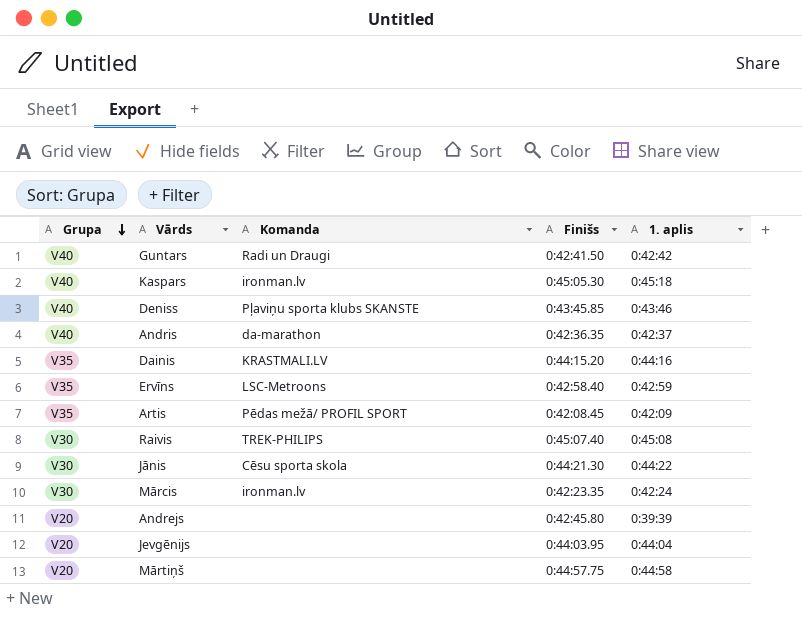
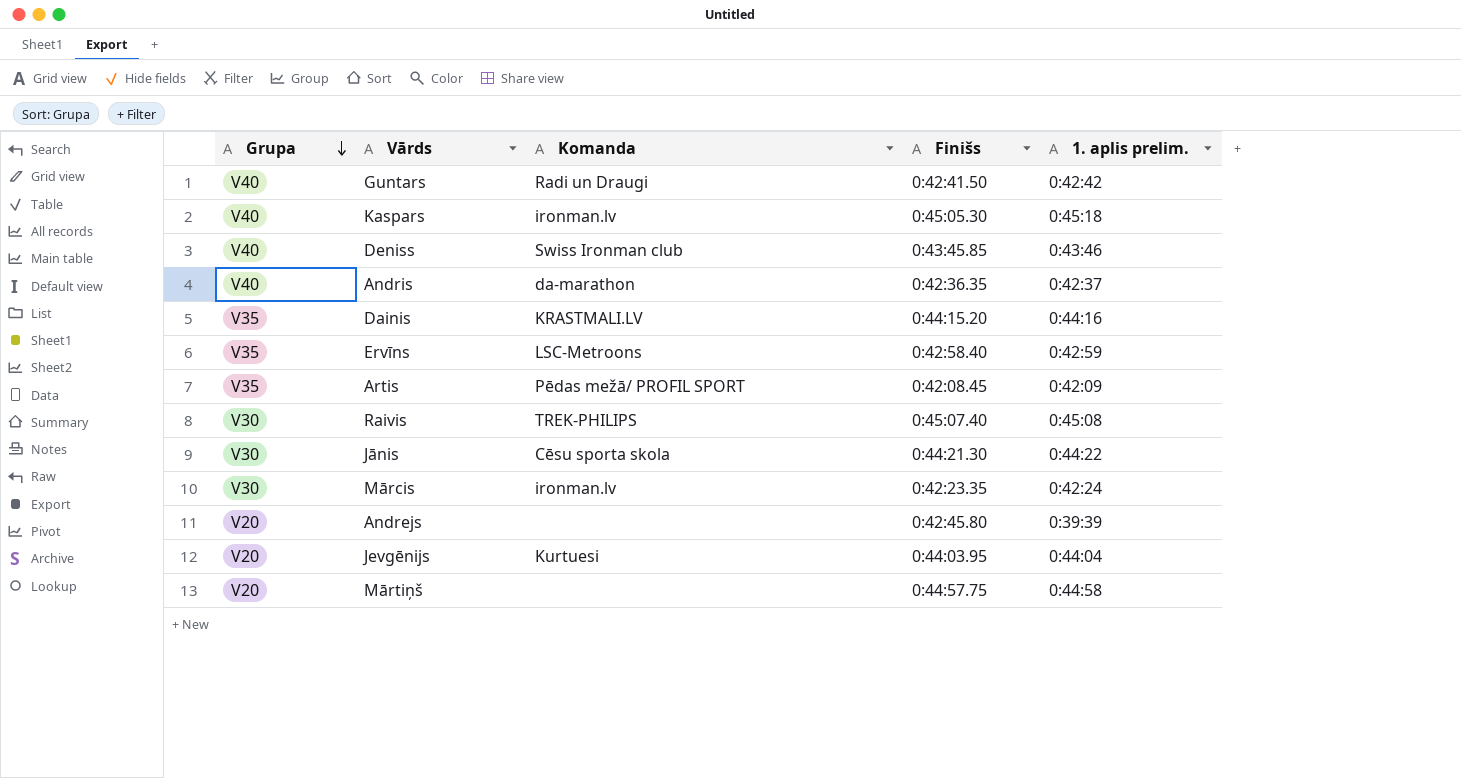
column name: 1. aplis -> 1. aplis prelim.
Deniss | Komanda: Pļaviņu sporta klubs SKANSTE -> Swiss Ironman club
Jevgēnijs | Komanda: none -> Kurtuesi

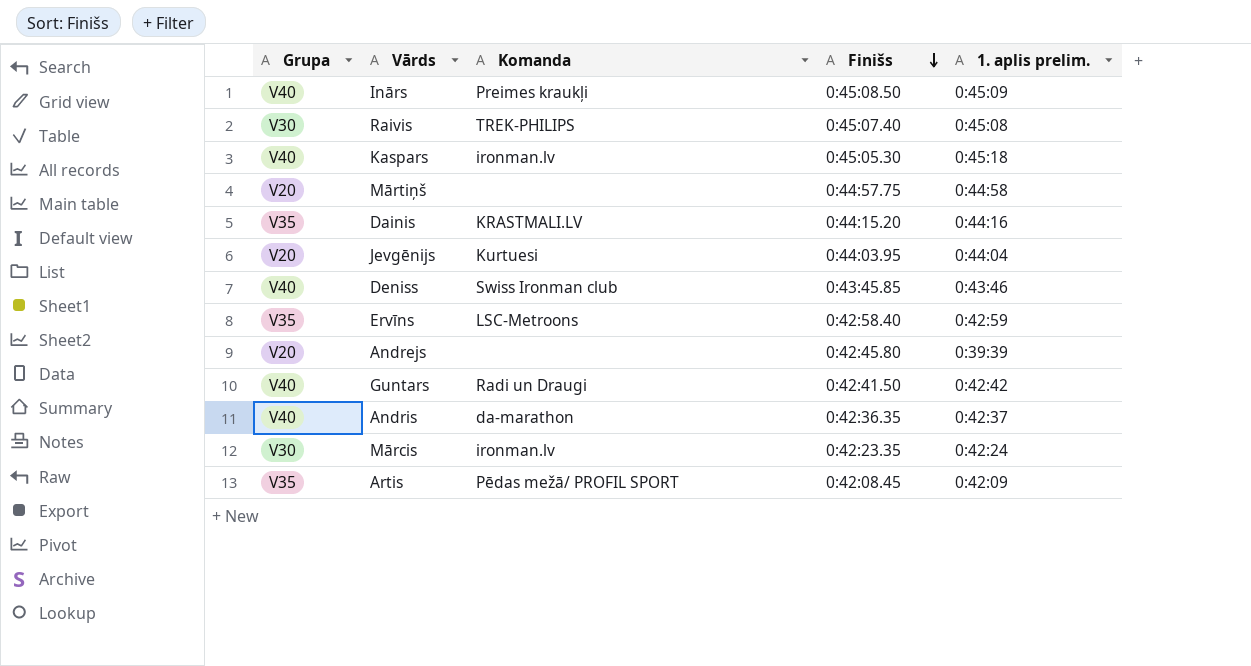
row order: Grupa descending -> Finišs descending
row Jānis: V30 | Cēsu sporta skola | 0:44:21.30 | 0:44:22 -> none
row Inārs: none -> V40 | Preimes kraukļi | 0:45:08.50 | 0:45:09

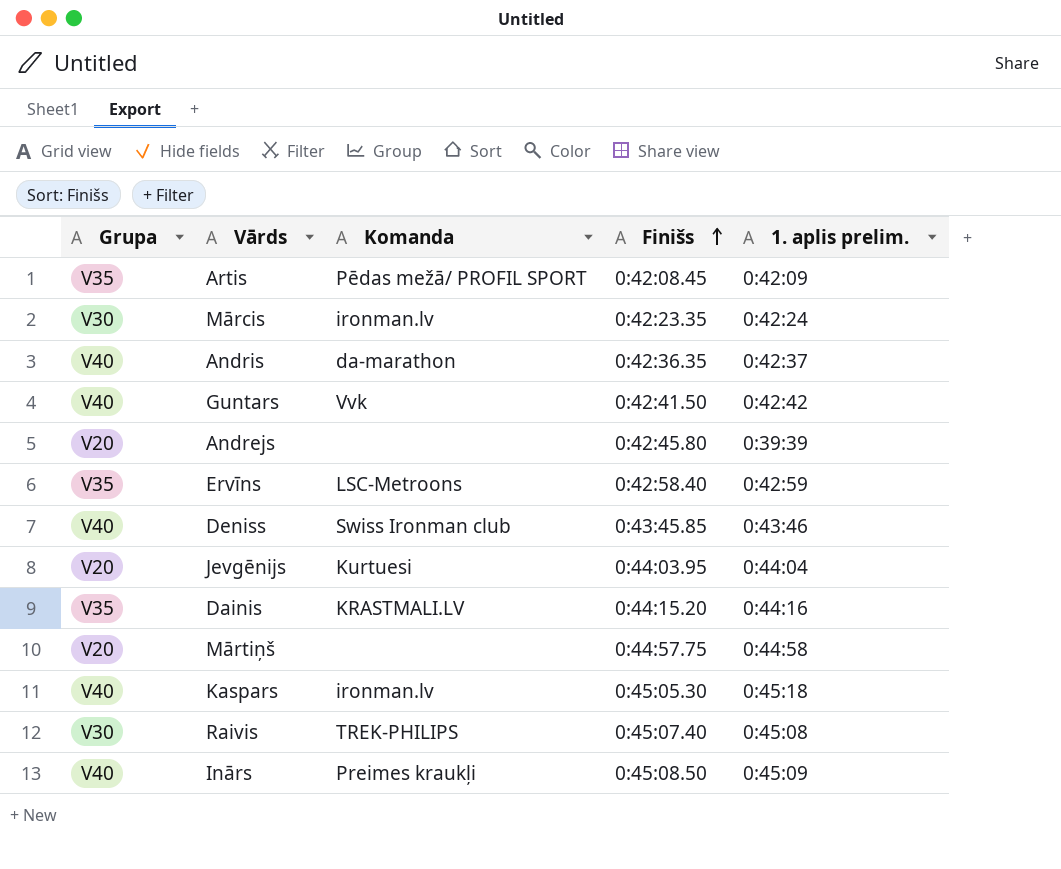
row order: Finišs descending -> Finišs ascending
Guntars | Komanda: Radi un Draugi -> Vvk

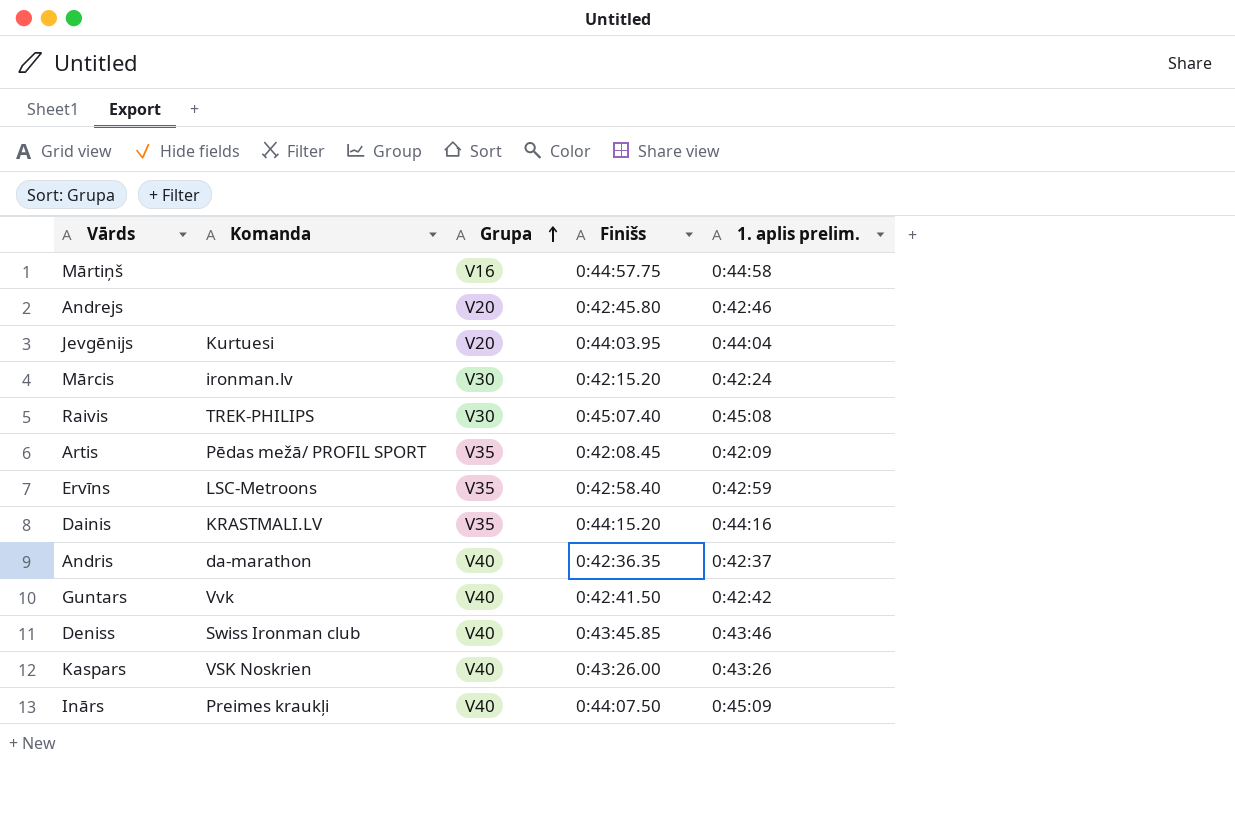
row order: Finišs ascending -> Grupa ascending
column Grupa | position: 1 -> 3
Mārtiņš | Grupa: V20 -> V16
Andrejs | 1. aplis prelim.: 0:39:39 -> 0:42:46
Mārcis | Finišs: 0:42:23.35 -> 0:42:15.20
Kaspars | Komanda: ironman.lv -> VSK Noskrien
Kaspars | Finišs: 0:45:05.30 -> 0:43:26.00
Kaspars | 1. aplis prelim.: 0:45:18 -> 0:43:26
Inārs | Finišs: 0:45:08.50 -> 0:44:07.50

